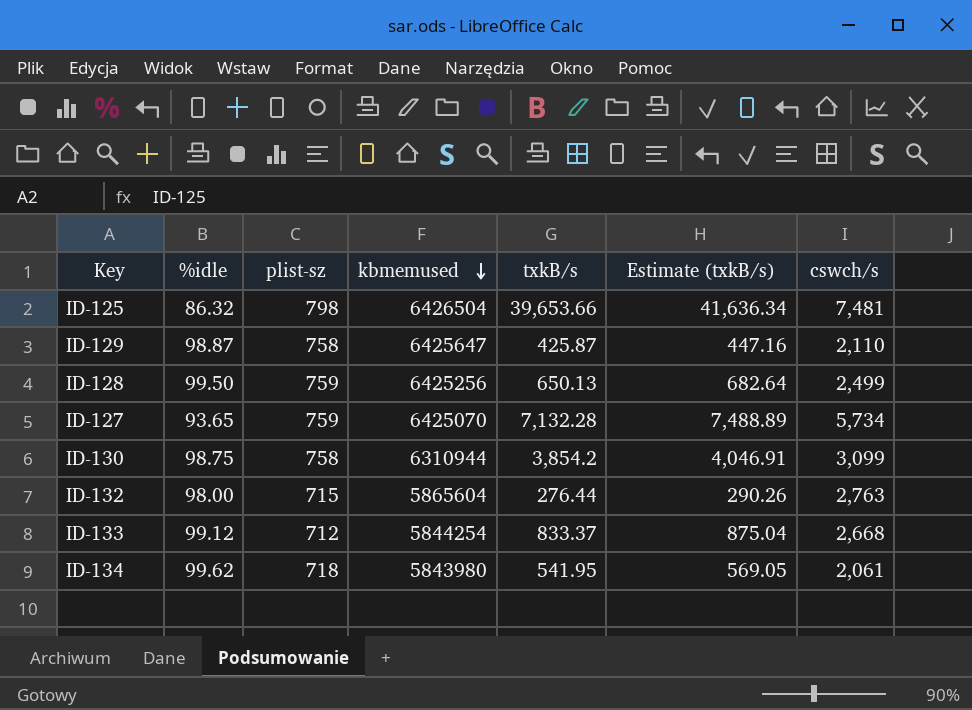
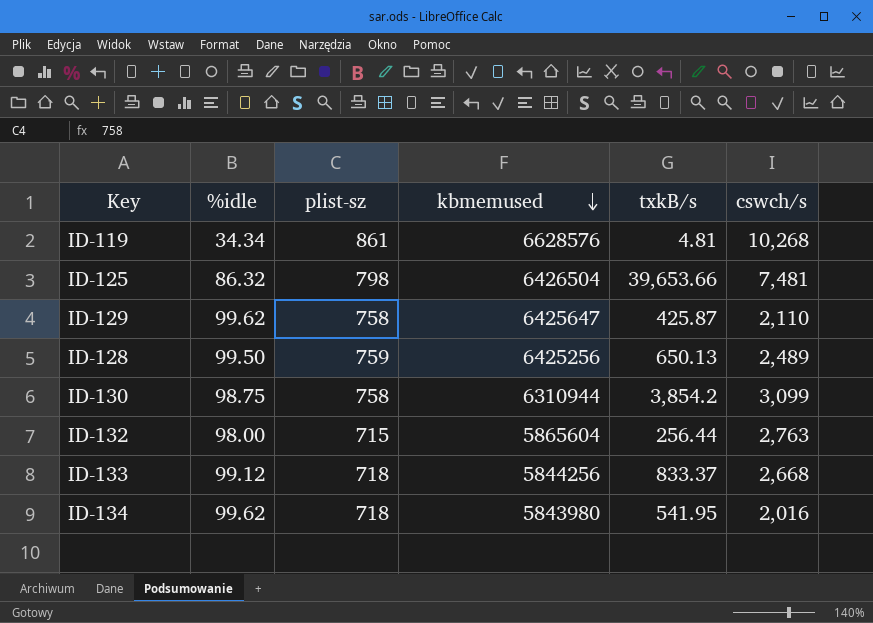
column Estimate (txkB/s) | formula: [txkB/s] * 1.05 -> none
row ID-127: 93.65 | 759 | 6425070 | 7,132.28 | 7,488.89 | 5,734 -> none
row ID-119: none -> 34.34 | 861 | 6628576 | 4.81 | 10,268
ID-129 | %idle: 98.87 -> 99.62
ID-128 | cswch/s: 2,499 -> 2,489
ID-132 | txkB/s: 276.44 -> 256.44
ID-133 | plist-sz: 712 -> 718
ID-133 | kbmemused: 5844254 -> 5844256
ID-134 | cswch/s: 2,061 -> 2,016

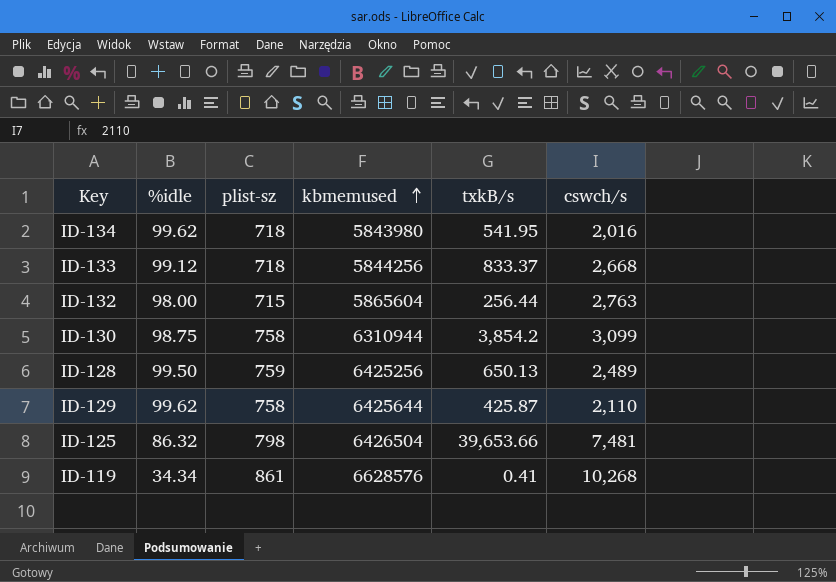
row order: kbmemused descending -> kbmemused ascending
ID-129 | kbmemused: 6425647 -> 6425644
ID-119 | txkB/s: 4.81 -> 0.41

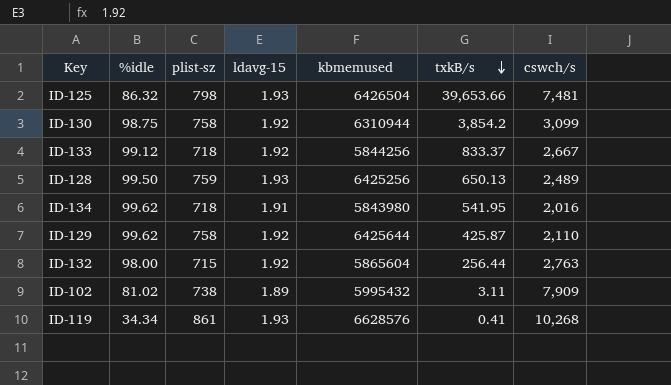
row order: kbmemused ascending -> txkB/s descending
column ldavg-15 | position: none -> 4
ID-133 | cswch/s: 2,668 -> 2,667
row ID-102: none -> 81.02 | 738 | 1.89 | 5995432 | 3.11 | 7,909

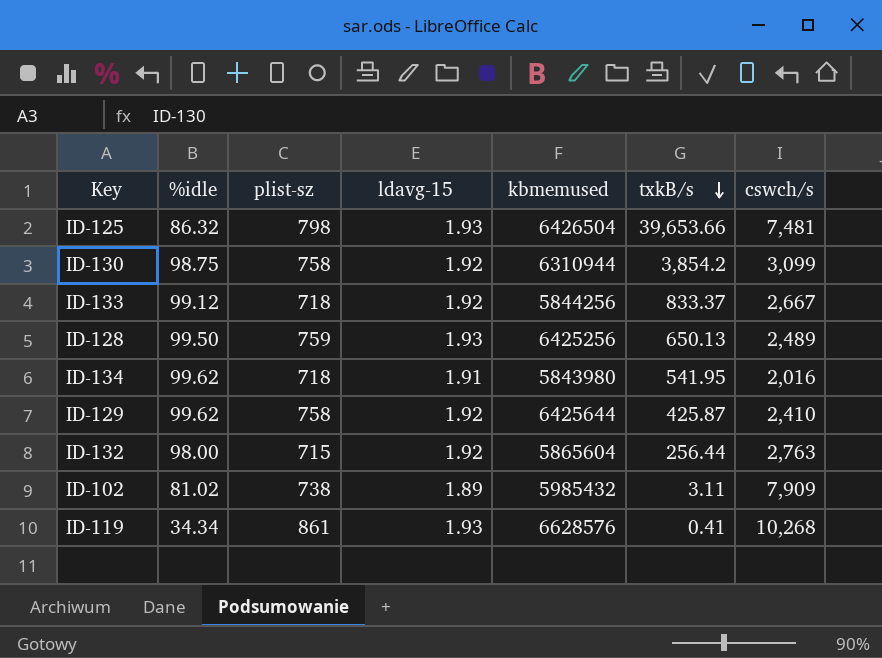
ID-129 | cswch/s: 2,110 -> 2,410
ID-102 | kbmemused: 5995432 -> 5985432

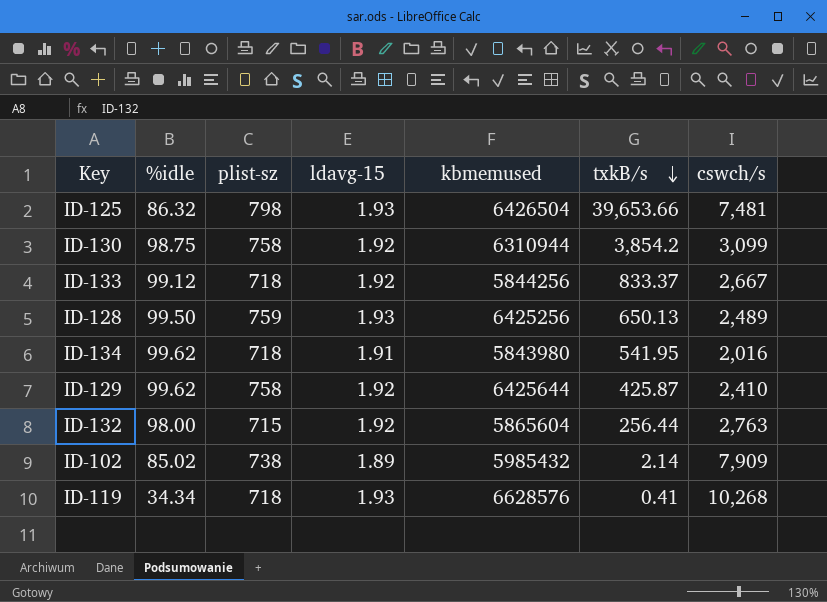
ID-102 | %idle: 81.02 -> 85.02
ID-102 | txkB/s: 3.11 -> 2.14
ID-119 | plist-sz: 861 -> 718

